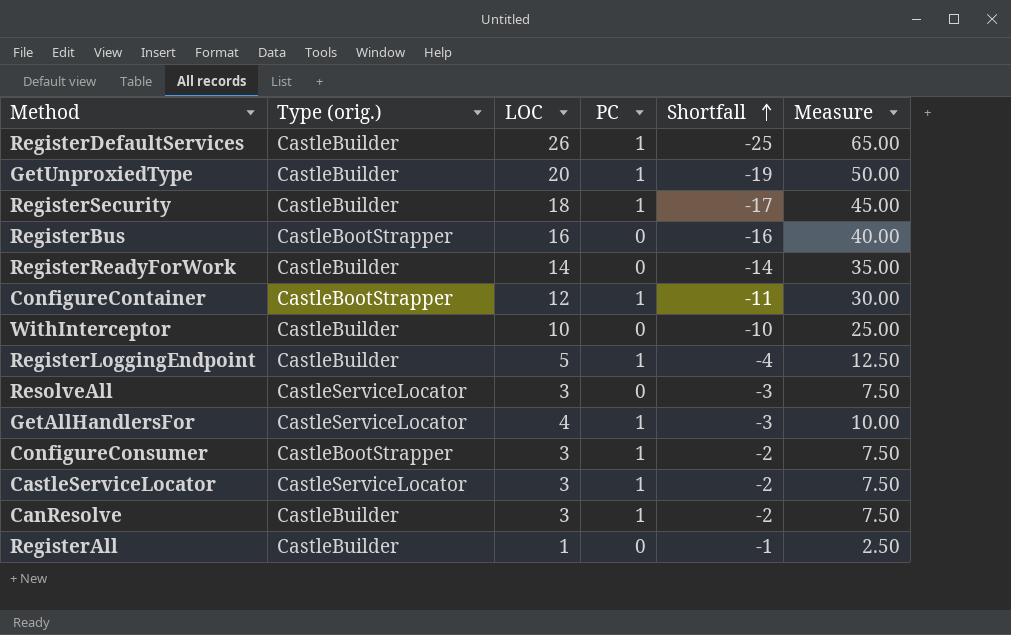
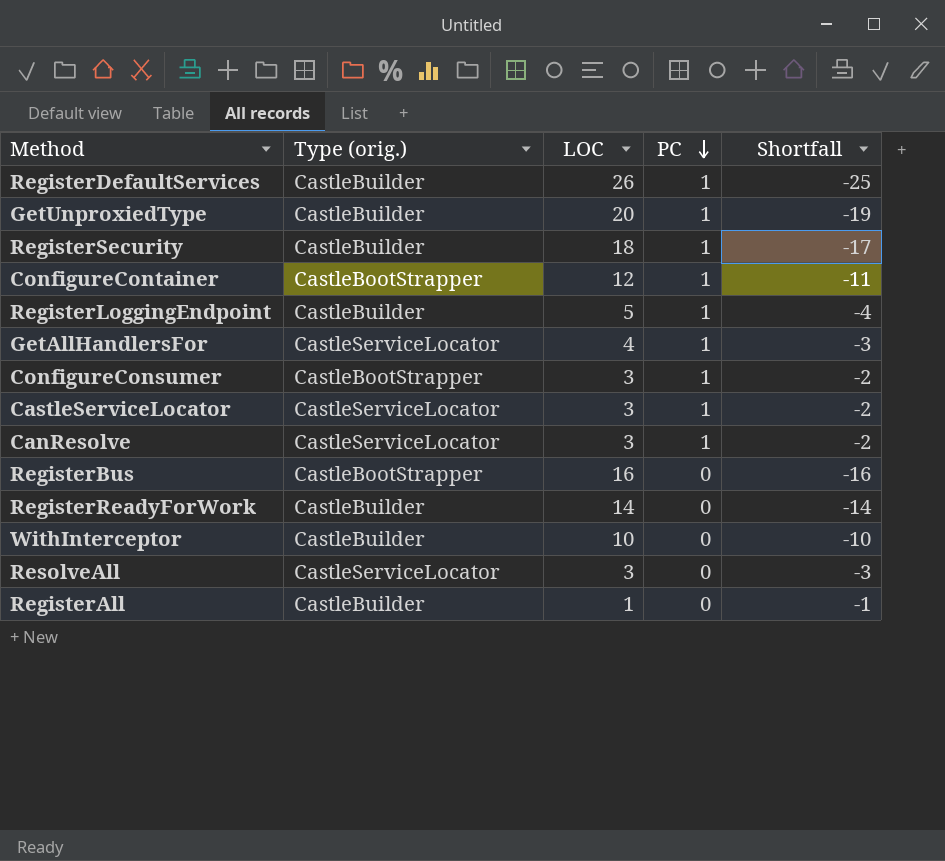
row order: Shortfall ascending -> PC descending
column Measure | formula: [LOC] * 2.5 -> none
CanResolve | Type (orig.): CastleBuilder -> CastleServiceLocator

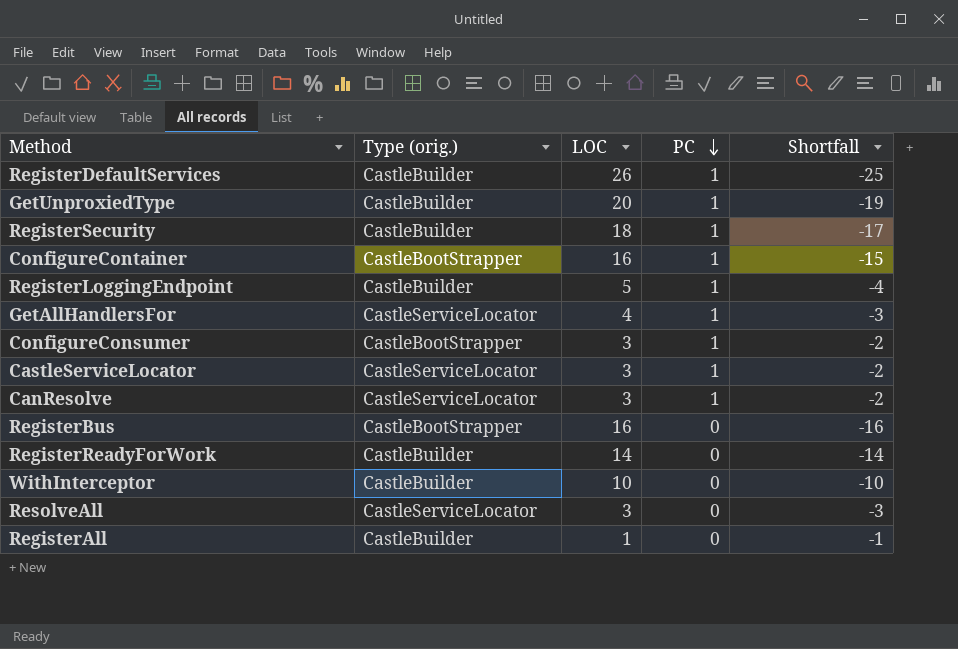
ConfigureContainer | LOC: 12 -> 16
ConfigureContainer | Shortfall: -11 -> -15

